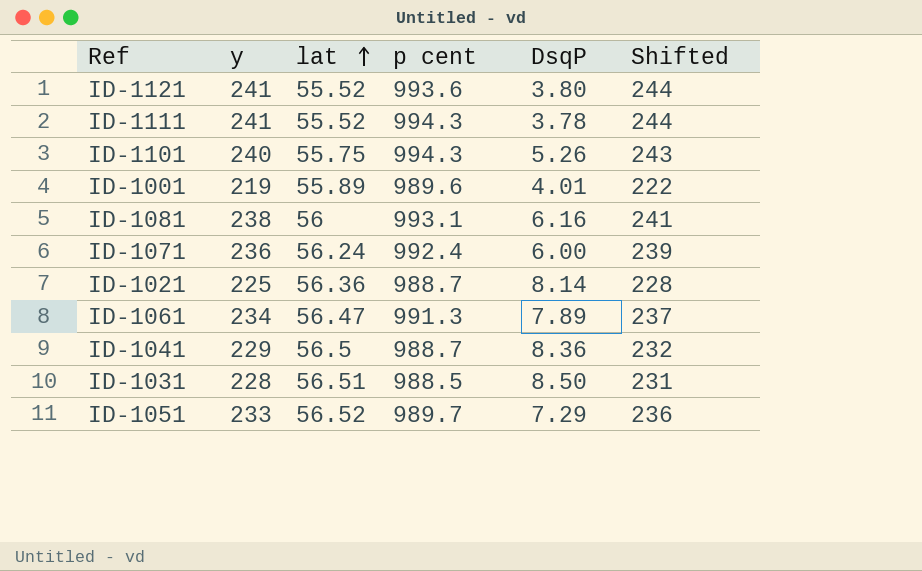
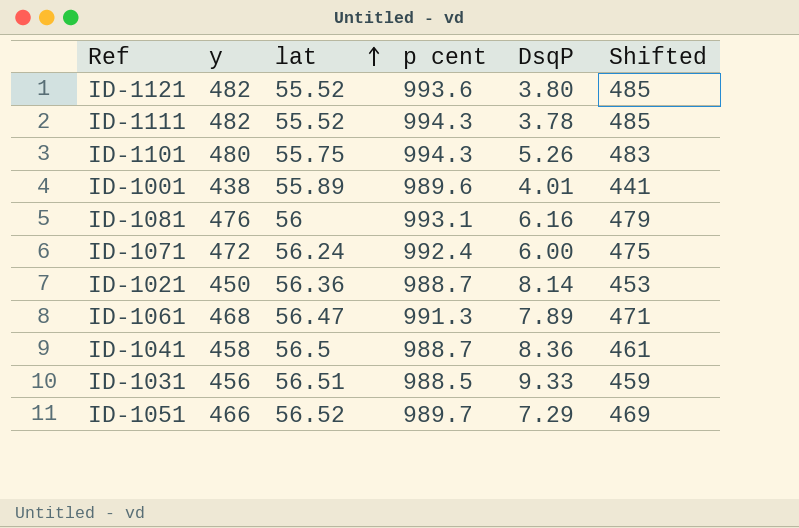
ID-1121 | y: 241 -> 482
ID-1121 | Shifted: 244 -> 485
ID-1111 | y: 241 -> 482
ID-1111 | Shifted: 244 -> 485
ID-1101 | y: 240 -> 480
ID-1101 | Shifted: 243 -> 483
ID-1001 | y: 219 -> 438
ID-1001 | Shifted: 222 -> 441
ID-1081 | y: 238 -> 476
ID-1081 | Shifted: 241 -> 479
ID-1071 | y: 236 -> 472
ID-1071 | Shifted: 239 -> 475
ID-1021 | y: 225 -> 450
ID-1021 | Shifted: 228 -> 453
ID-1061 | y: 234 -> 468
ID-1061 | Shifted: 237 -> 471
ID-1041 | y: 229 -> 458
ID-1041 | Shifted: 232 -> 461
ID-1031 | y: 228 -> 456
ID-1031 | DsqP: 8.50 -> 9.33
ID-1031 | Shifted: 231 -> 459
ID-1051 | y: 233 -> 466
ID-1051 | Shifted: 236 -> 469

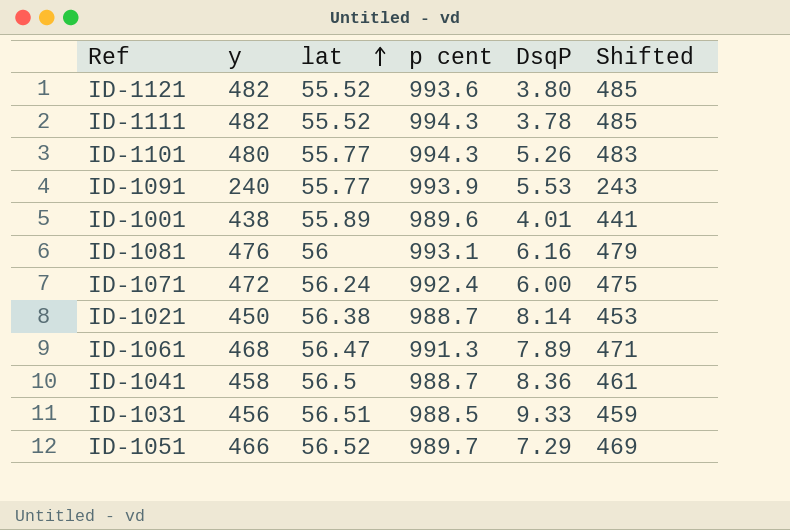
ID-1101 | lat: 55.75 -> 55.77
row ID-1091: none -> 240 | 55.77 | 993.9 | 5.53 | 243
ID-1021 | lat: 56.36 -> 56.38

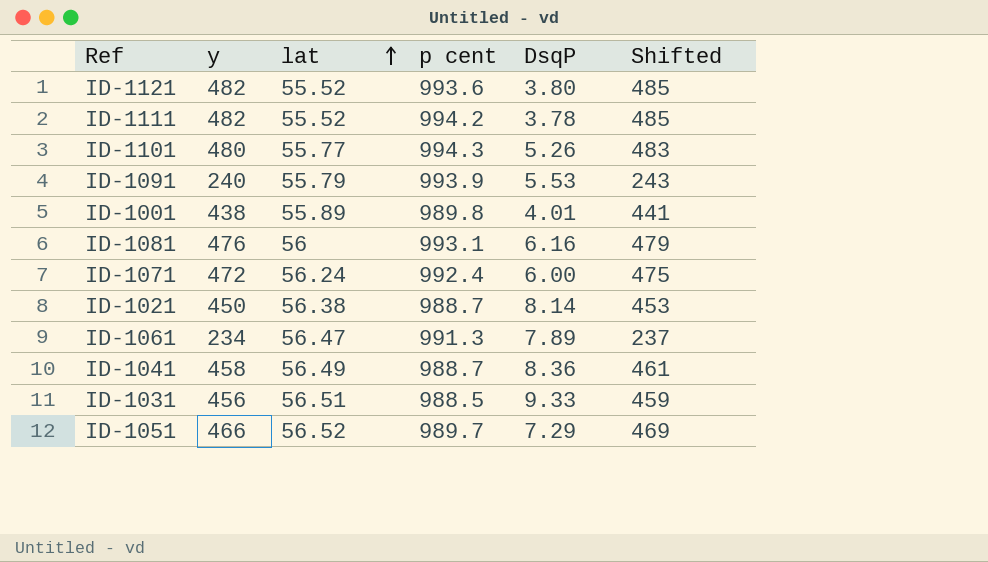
ID-1111 | p cent: 994.3 -> 994.2
ID-1091 | lat: 55.77 -> 55.79
ID-1001 | p cent: 989.6 -> 989.8
ID-1061 | y: 468 -> 234
ID-1061 | Shifted: 471 -> 237
ID-1041 | lat: 56.5 -> 56.49

